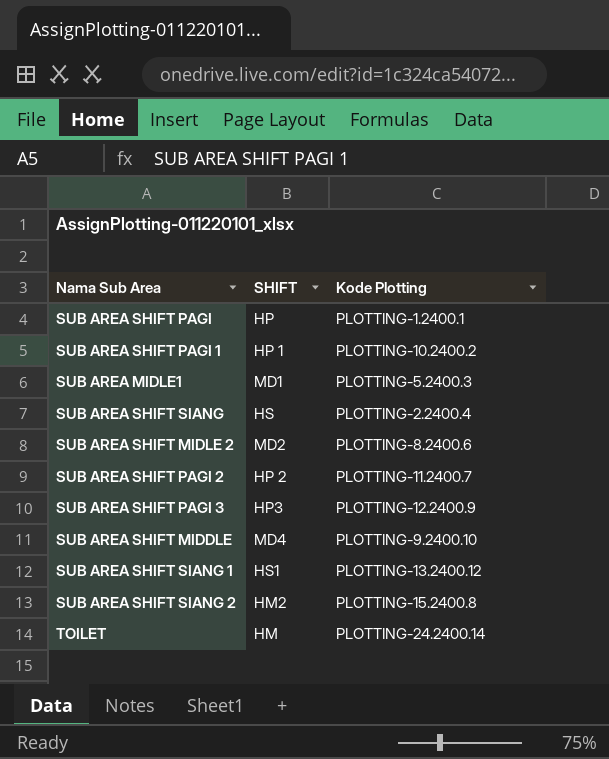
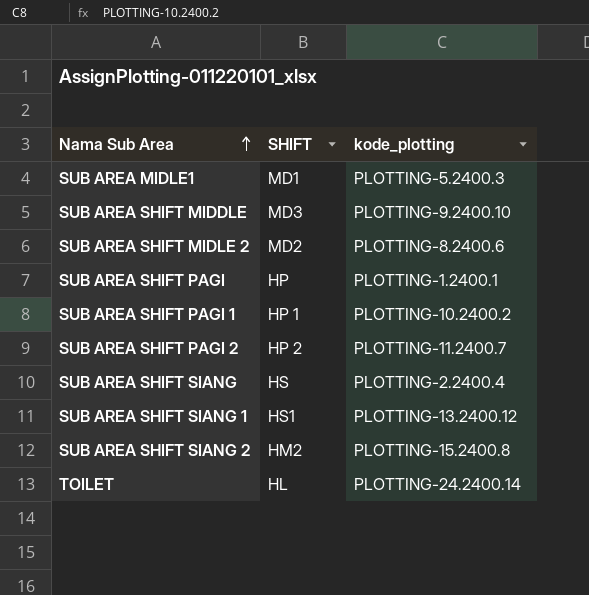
row order: none -> Nama Sub Area ascending
column name: Kode Plotting -> kode_plotting
row SUB AREA SHIFT PAGI 3: HP3 | PLOTTING-12.2400.9 -> none
SUB AREA SHIFT MIDDLE | SHIFT: MD4 -> MD3
TOILET | SHIFT: HM -> HL

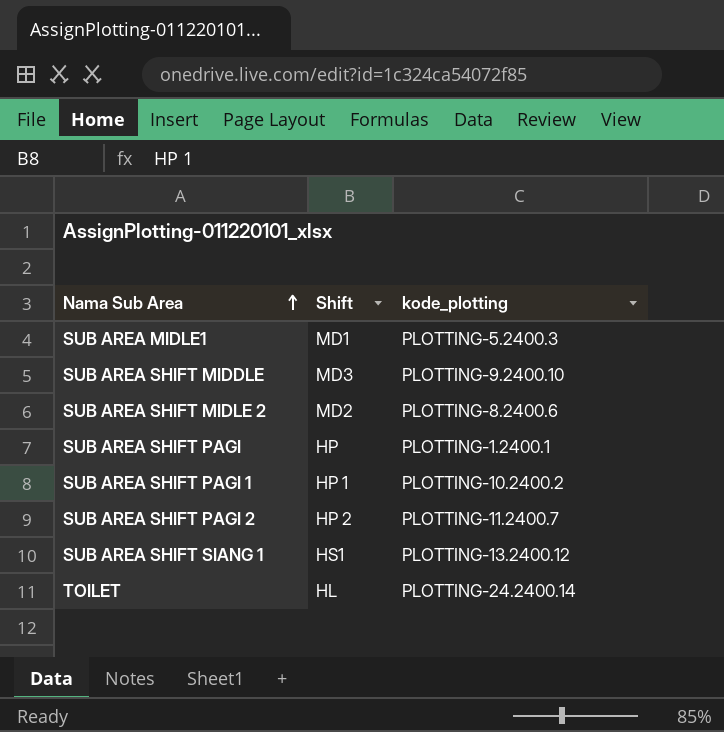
column name: SHIFT -> Shift
row SUB AREA SHIFT SIANG: HS | PLOTTING-2.2400.4 -> none
row SUB AREA SHIFT SIANG 2: HM2 | PLOTTING-15.2400.8 -> none

